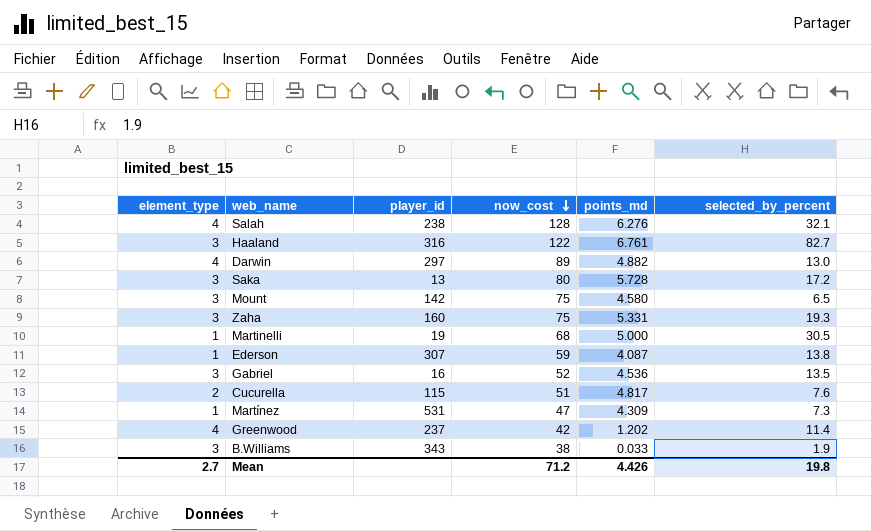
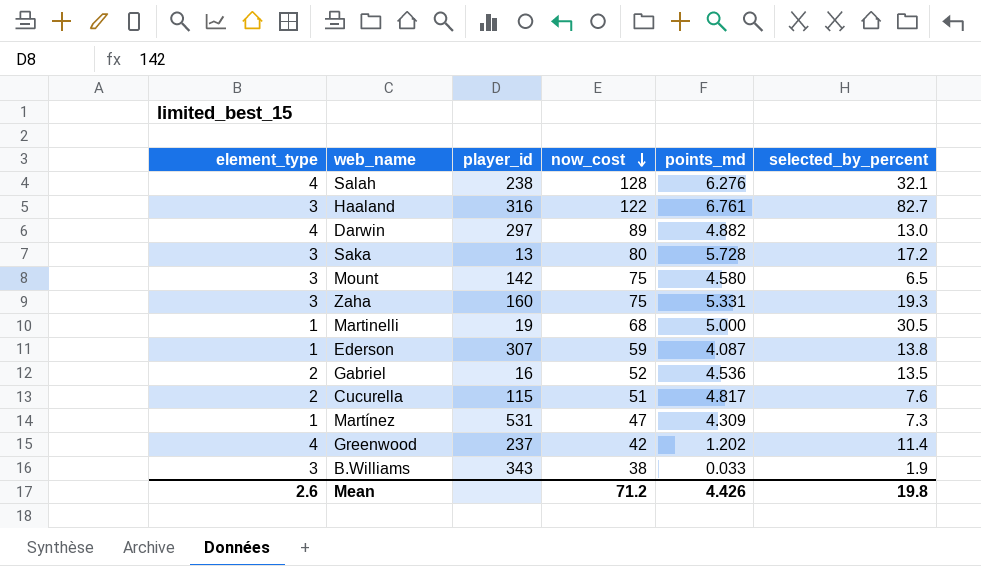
Gabriel | element_type: 3 -> 2
Mean | element_type: 2.7 -> 2.6

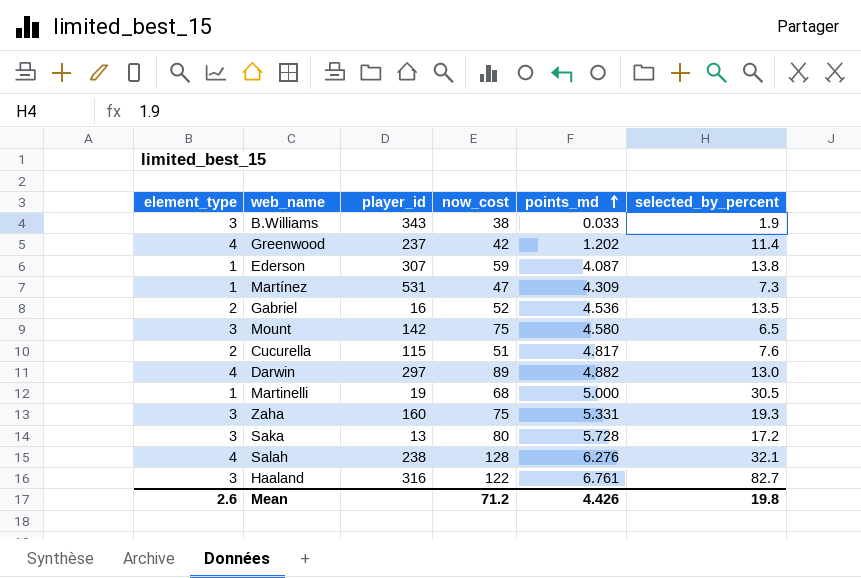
row order: now_cost descending -> points_md ascending

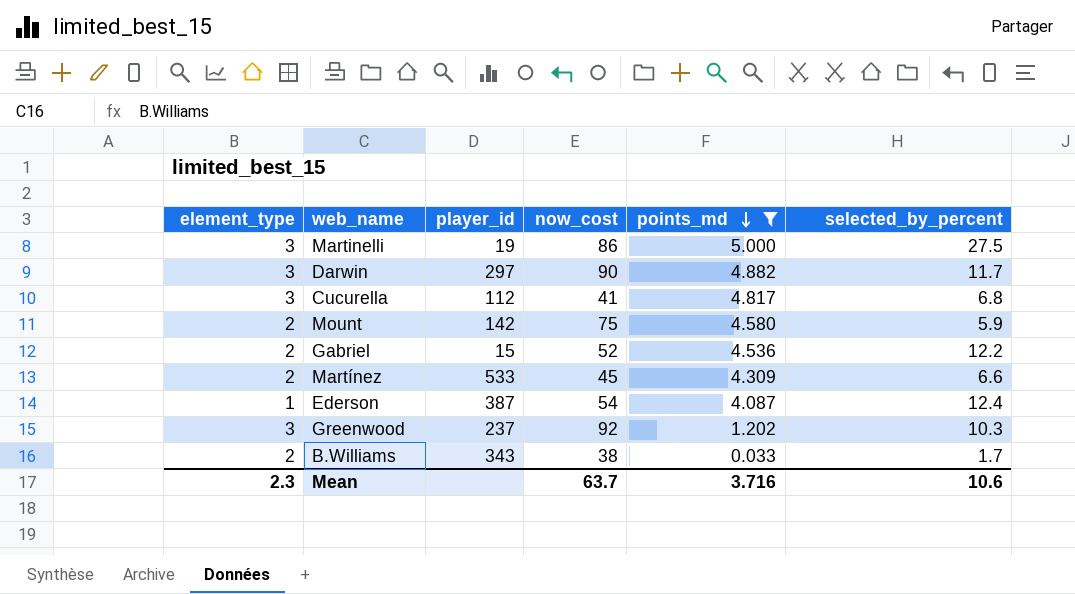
filter: none -> points_md <= 5.000
row order: points_md ascending -> points_md descending
Martinelli | element_type: 1 -> 3
Martinelli | now_cost: 68 -> 86
Martinelli | selected_by_percent: 30.5 -> 27.5
Darwin | element_type: 4 -> 3
Darwin | now_cost: 89 -> 90
Darwin | selected_by_percent: 13.0 -> 11.7
Cucurella | element_type: 2 -> 3
Cucurella | player_id: 115 -> 112
Cucurella | now_cost: 51 -> 41
Cucurella | selected_by_percent: 7.6 -> 6.8
Mount | element_type: 3 -> 2
Mount | selected_by_percent: 6.5 -> 5.9
Gabriel | player_id: 16 -> 15
Gabriel | selected_by_percent: 13.5 -> 12.2
Martínez | element_type: 1 -> 2
Martínez | player_id: 531 -> 533
Martínez | now_cost: 47 -> 45
Martínez | selected_by_percent: 7.3 -> 6.6
Ederson | player_id: 307 -> 387
Ederson | now_cost: 59 -> 54
Ederson | selected_by_percent: 13.8 -> 12.4
Greenwood | element_type: 4 -> 3
Greenwood | now_cost: 42 -> 92
Greenwood | selected_by_percent: 11.4 -> 10.3
B.Williams | element_type: 3 -> 2
B.Williams | selected_by_percent: 1.9 -> 1.7
Mean | element_type: 2.6 -> 2.3
Mean | now_cost: 71.2 -> 63.7
Mean | points_md: 4.426 -> 3.716
Mean | selected_by_percent: 19.8 -> 10.6

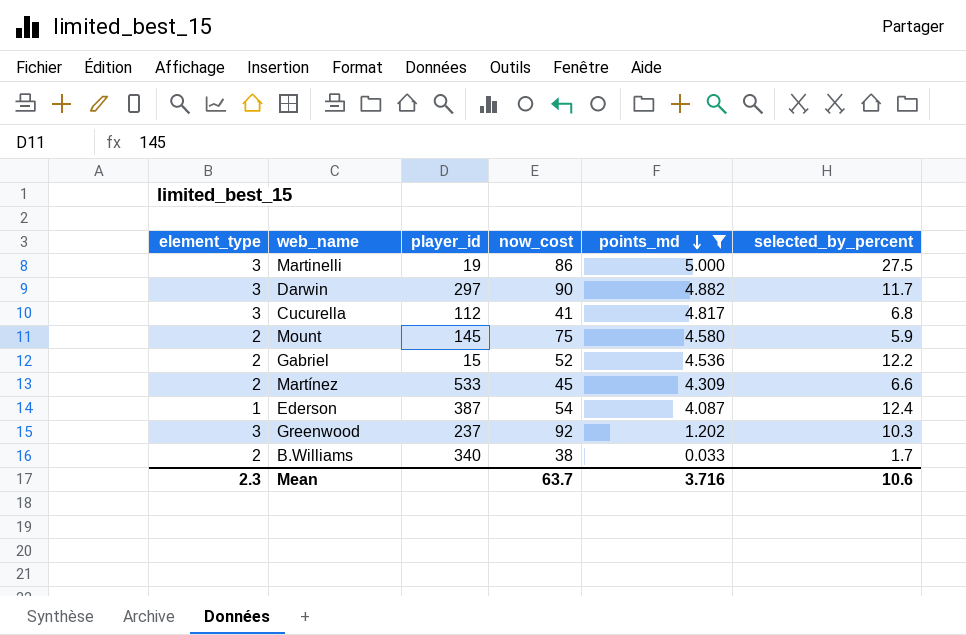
Mount | player_id: 142 -> 145
B.Williams | player_id: 343 -> 340

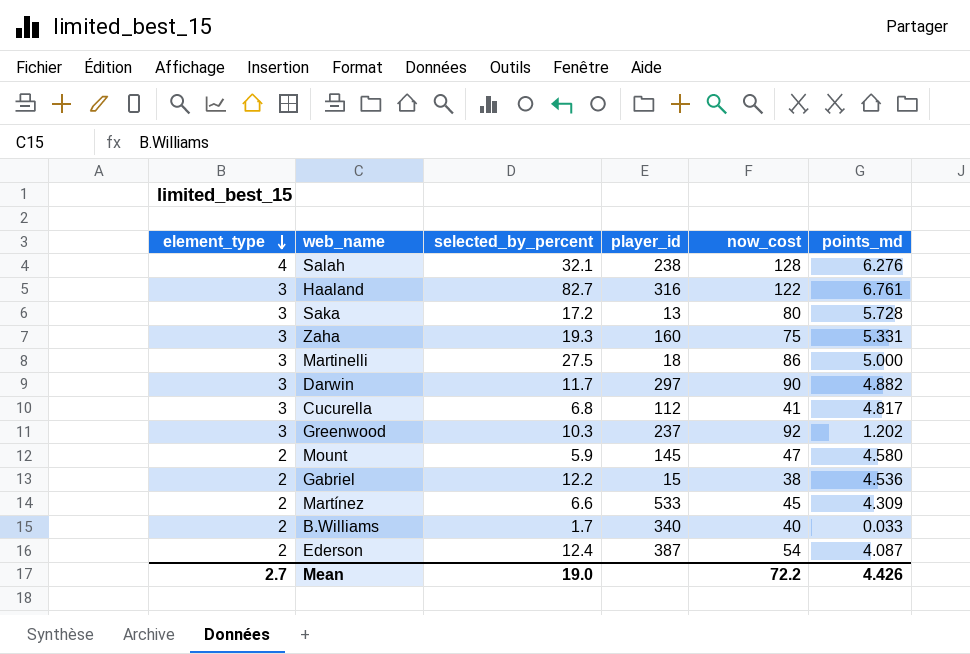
filter: points_md <= 5.000 -> none
row order: points_md descending -> element_type descending
column selected_by_percent | position: 6 -> 3
Martinelli | player_id: 19 -> 18
Mount | now_cost: 75 -> 47
Gabriel | now_cost: 52 -> 38
B.Williams | now_cost: 38 -> 40
Ederson | element_type: 1 -> 2
Mean | element_type: 2.3 -> 2.7
Mean | selected_by_percent: 10.6 -> 19.0
Mean | now_cost: 63.7 -> 72.2
Mean | points_md: 3.716 -> 4.426

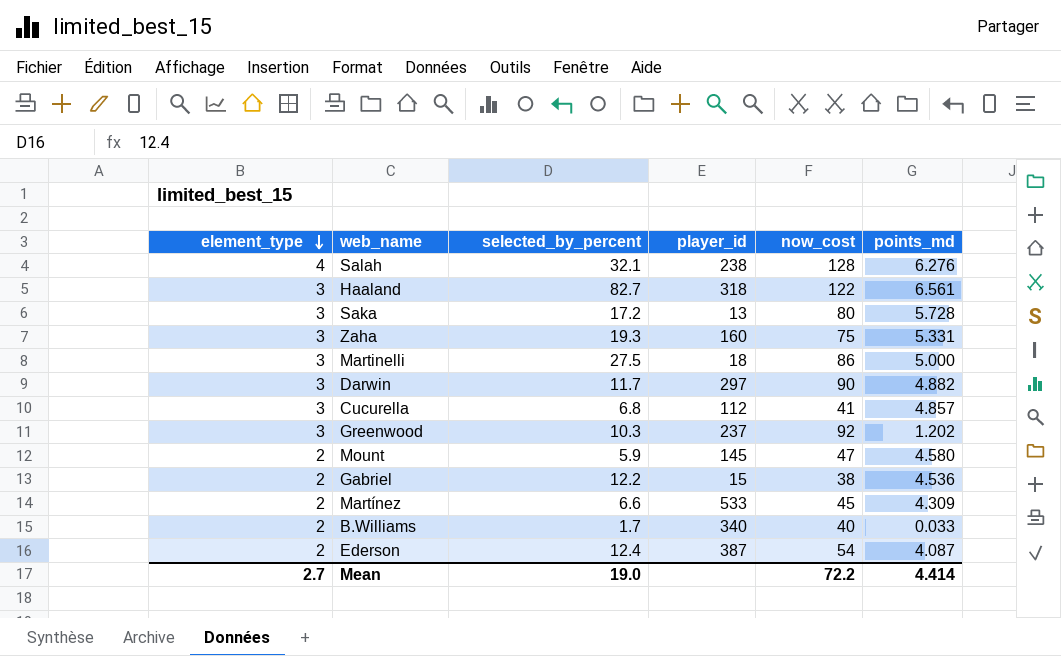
Haaland | player_id: 316 -> 318
Haaland | points_md: 6.761 -> 6.561
Cucurella | points_md: 4.817 -> 4.857
Mean | points_md: 4.426 -> 4.414

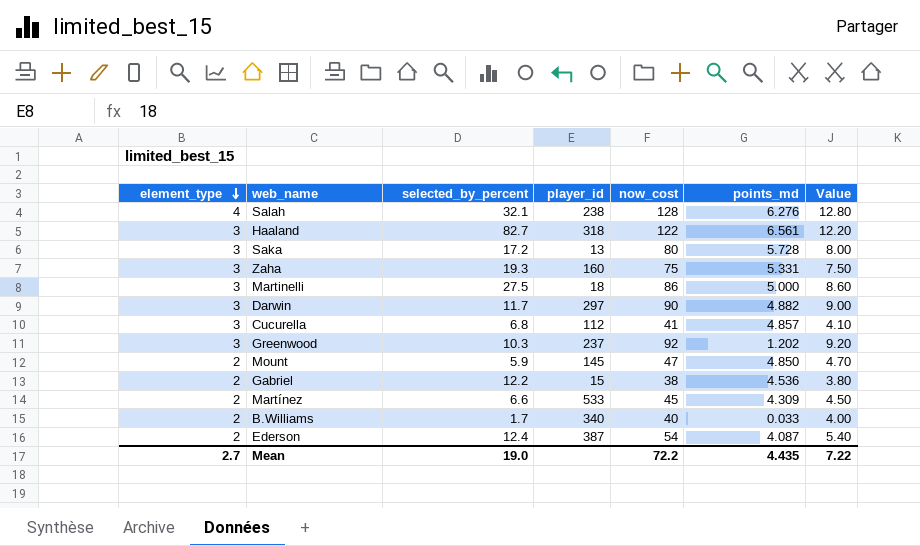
column Value | formula: none -> [now_cost] * 0.1
Mount | points_md: 4.580 -> 4.850
Mean | points_md: 4.414 -> 4.435

